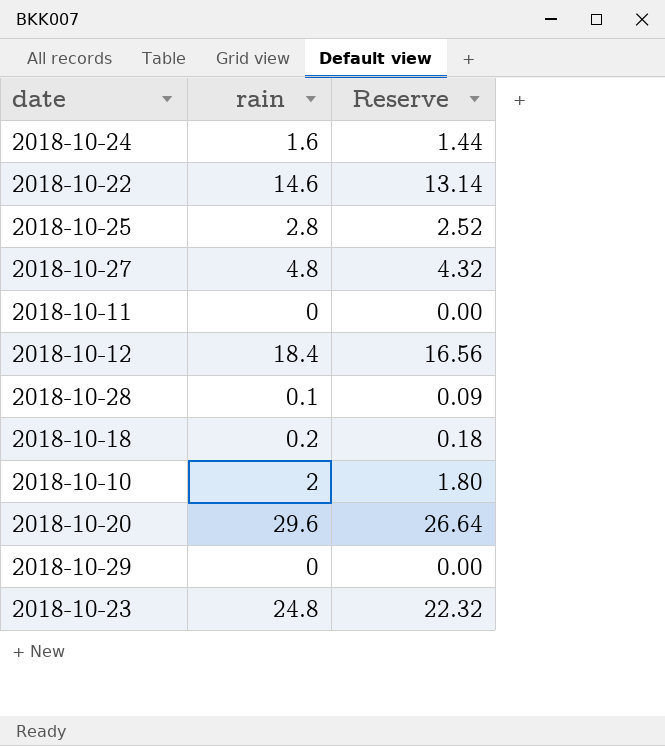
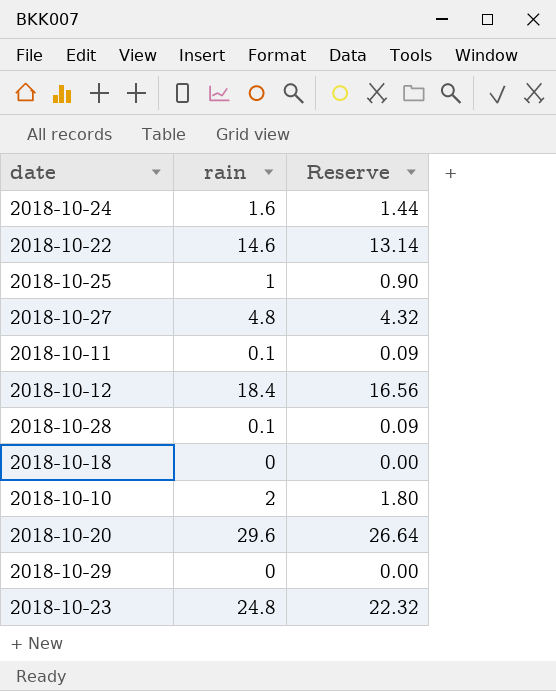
2018-10-25 | rain: 2.8 -> 1
2018-10-25 | Reserve: 2.52 -> 0.90
2018-10-11 | rain: 0 -> 0.1
2018-10-11 | Reserve: 0.00 -> 0.09
2018-10-18 | rain: 0.2 -> 0
2018-10-18 | Reserve: 0.18 -> 0.00

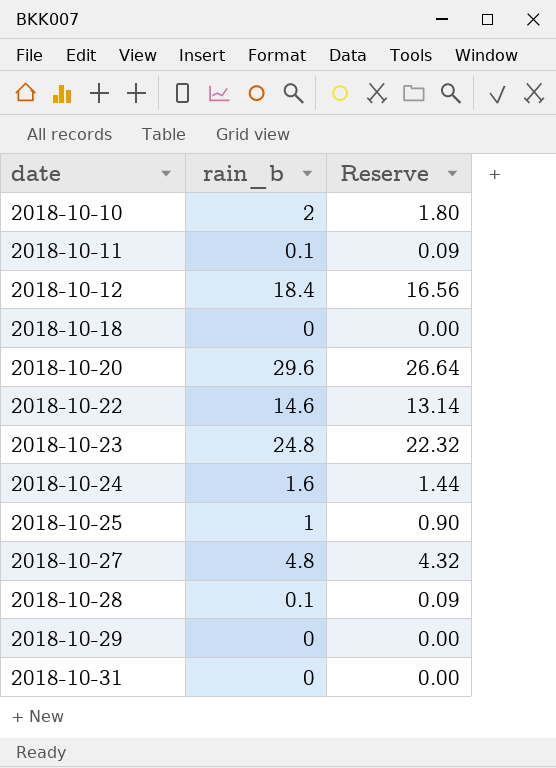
row order: none -> date ascending
column name: rain -> rain_b
row 2018-10-31: none -> 0 | 0.00

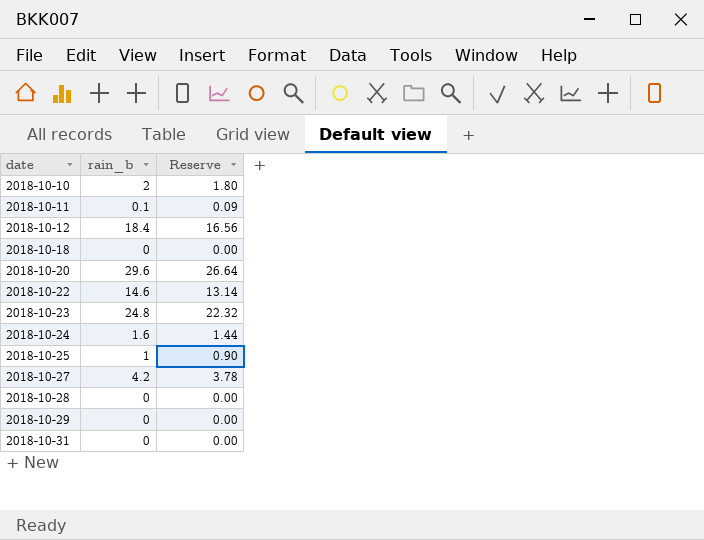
2018-10-27 | rain_b: 4.8 -> 4.2
2018-10-27 | Reserve: 4.32 -> 3.78
2018-10-28 | rain_b: 0.1 -> 0
2018-10-28 | Reserve: 0.09 -> 0.00

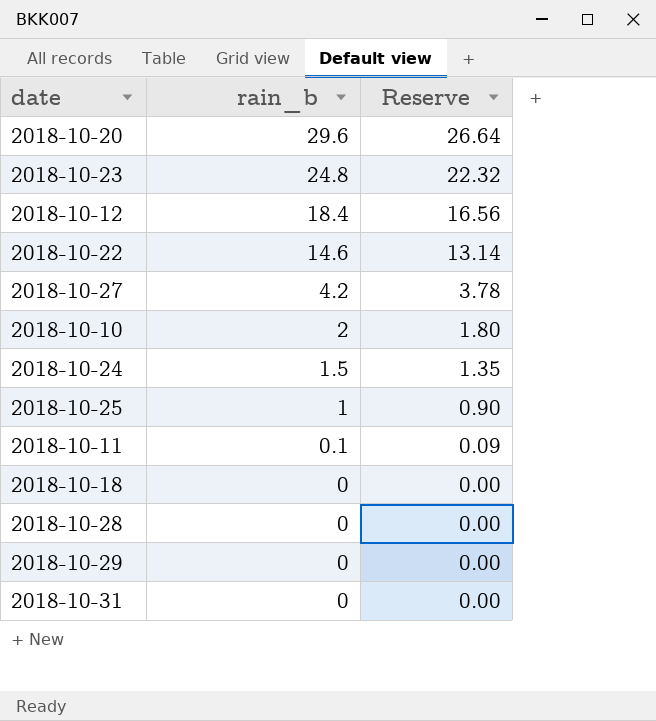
row order: date ascending -> rain_b descending
2018-10-24 | rain_b: 1.6 -> 1.5
2018-10-24 | Reserve: 1.44 -> 1.35

